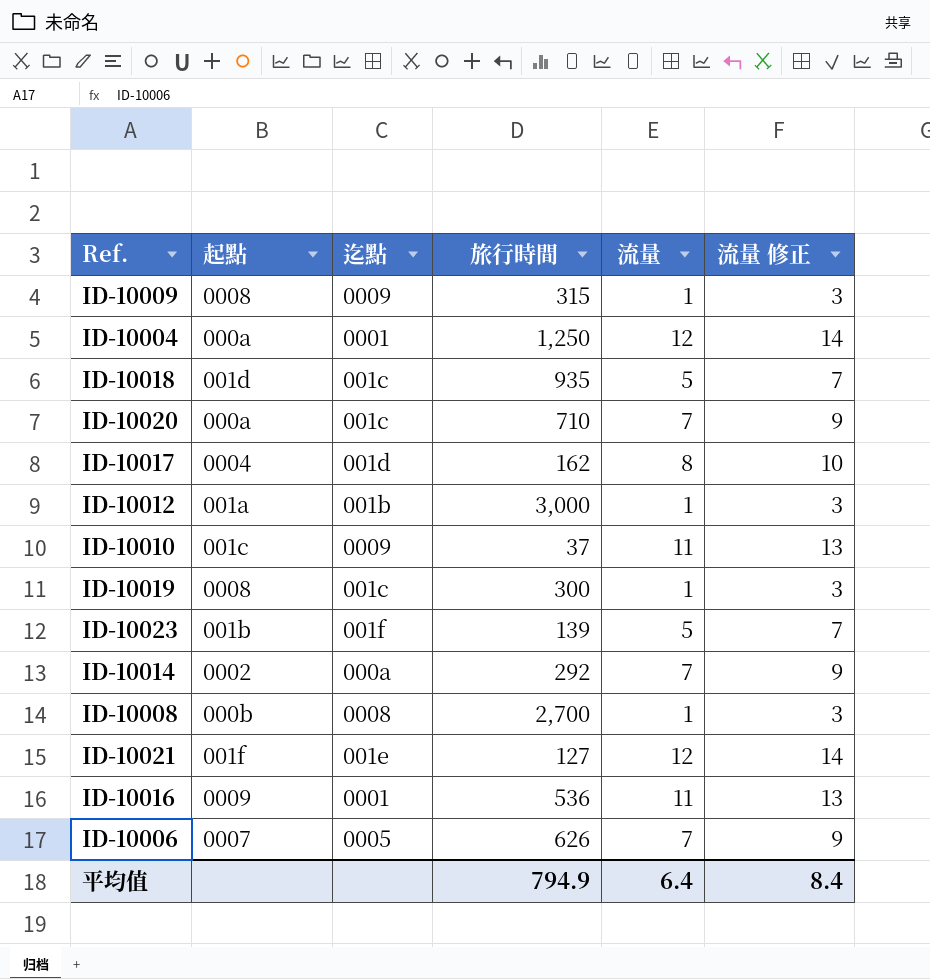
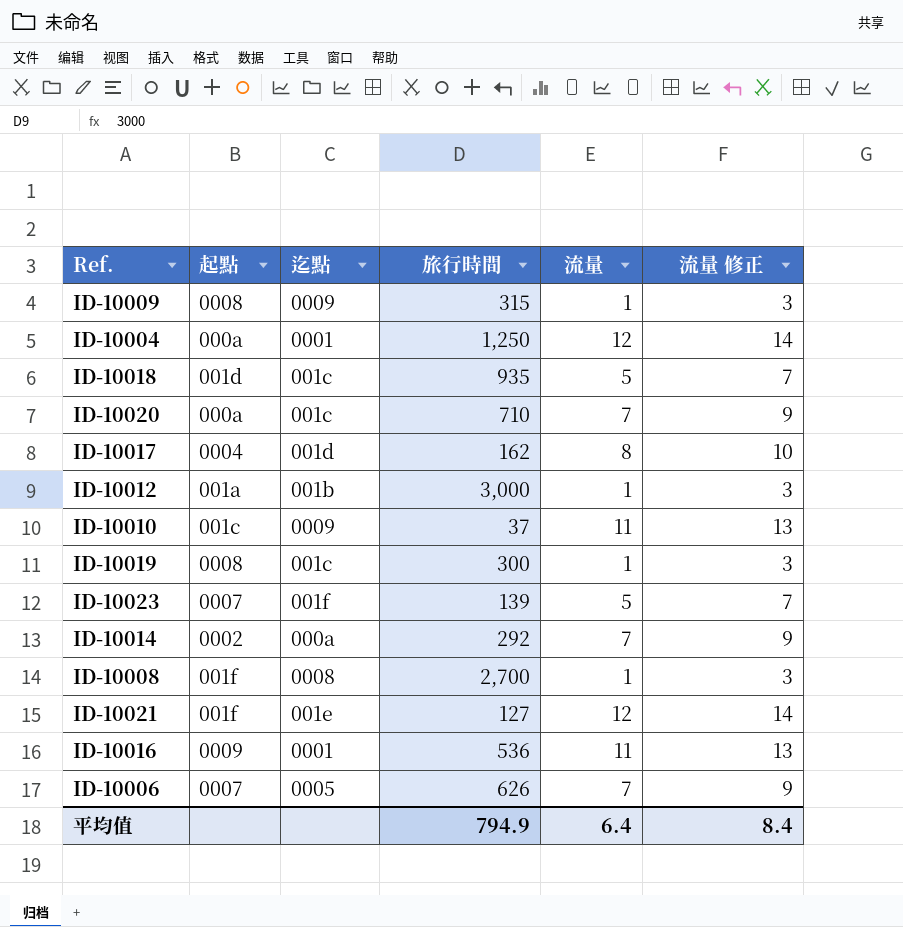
ID-10023 | 起點: 001b -> 0007
ID-10008 | 起點: 000b -> 001f

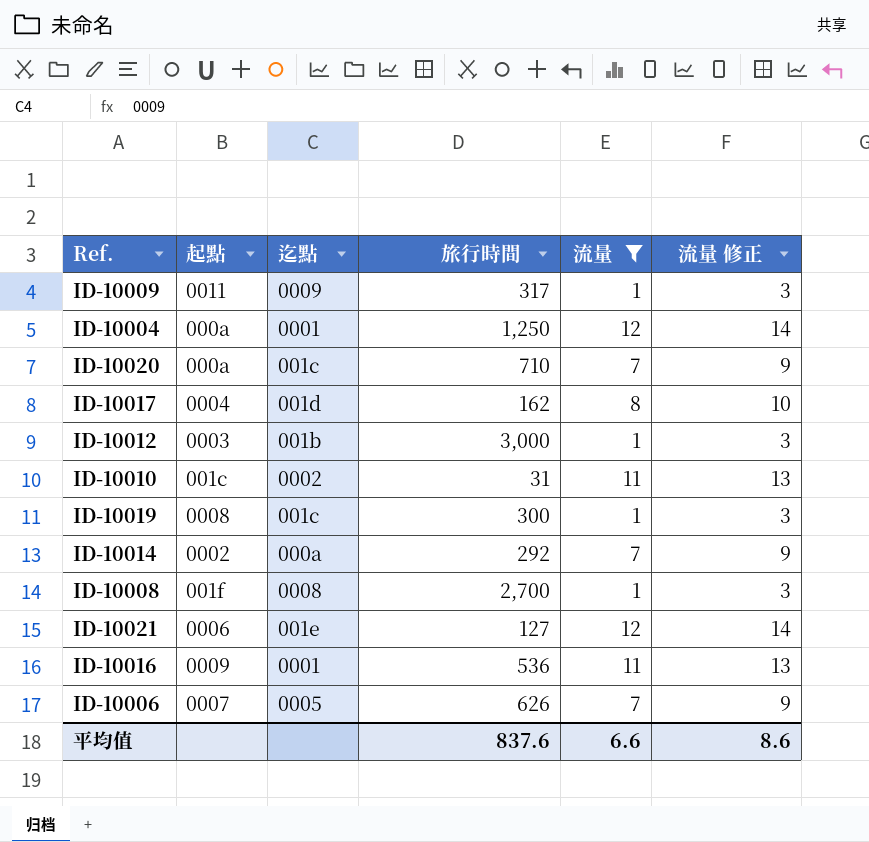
filter: none -> 流量 != 5
ID-10009 | 起點: 0008 -> 0011
ID-10009 | 旅行時間: 315 -> 317
ID-10012 | 起點: 001a -> 0003
ID-10010 | 迄點: 0009 -> 0002
ID-10010 | 旅行時間: 37 -> 31
ID-10021 | 起點: 001f -> 0006
平均值 | 旅行時間: 794.9 -> 837.6
平均值 | 流量: 6.4 -> 6.6
平均值 | 流量 修正: 8.4 -> 8.6

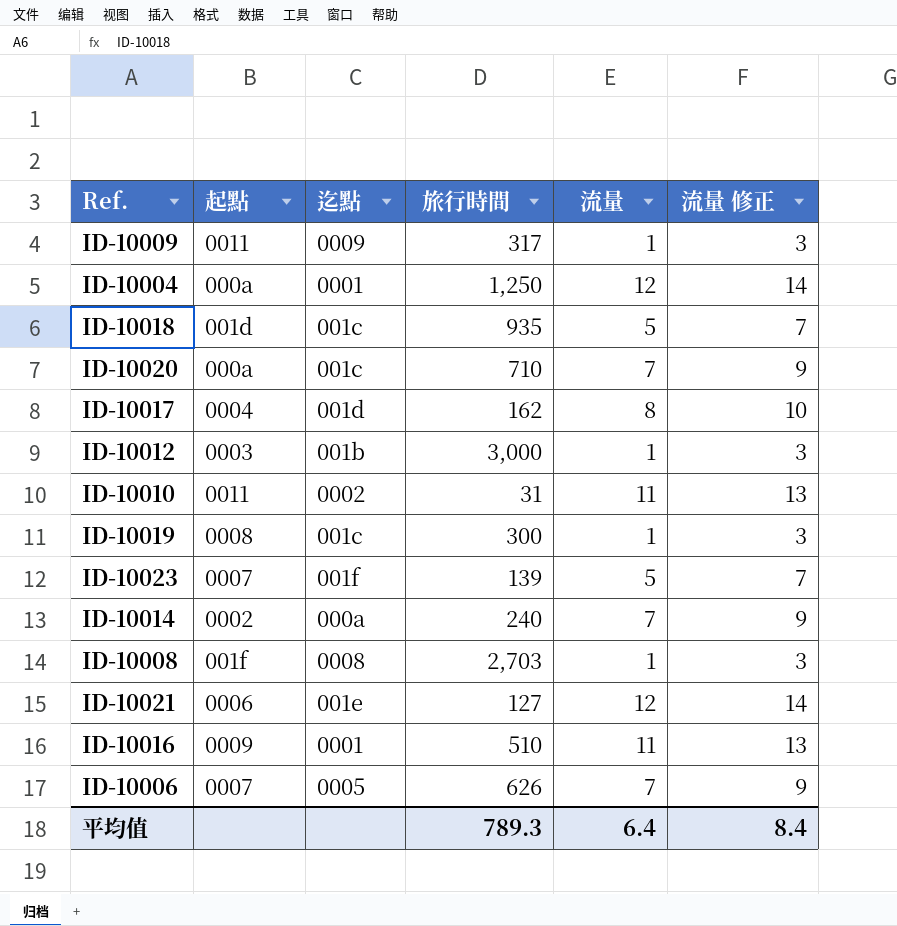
filter: 流量 != 5 -> none
ID-10010 | 起點: 001c -> 0011
ID-10014 | 旅行時間: 292 -> 240
ID-10008 | 旅行時間: 2,700 -> 2,703
ID-10016 | 旅行時間: 536 -> 510
平均值 | 旅行時間: 837.6 -> 789.3
平均值 | 流量: 6.6 -> 6.4
平均值 | 流量 修正: 8.6 -> 8.4

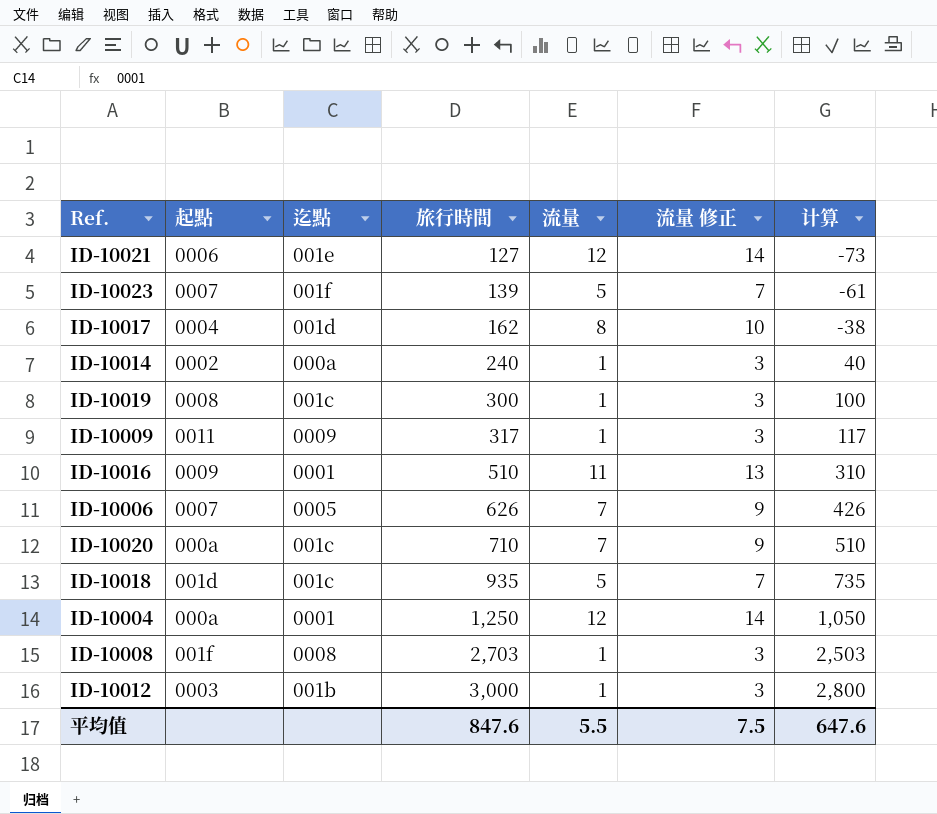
row order: none -> 旅行時間 ascending
column 计算 | formula: none -> [旅行時間] - 200
row ID-10010: 0011 | 0002 | 31 | 11 | 13 -> none
ID-10014 | 流量: 7 -> 1
ID-10014 | 流量 修正: 9 -> 3
平均值 | 旅行時間: 789.3 -> 847.6
平均值 | 流量: 6.4 -> 5.5
平均值 | 流量 修正: 8.4 -> 7.5

